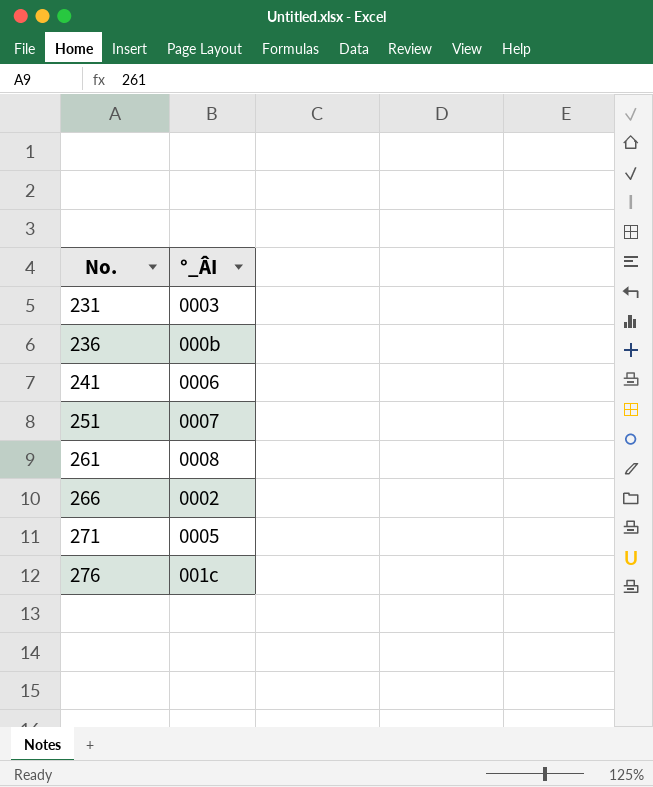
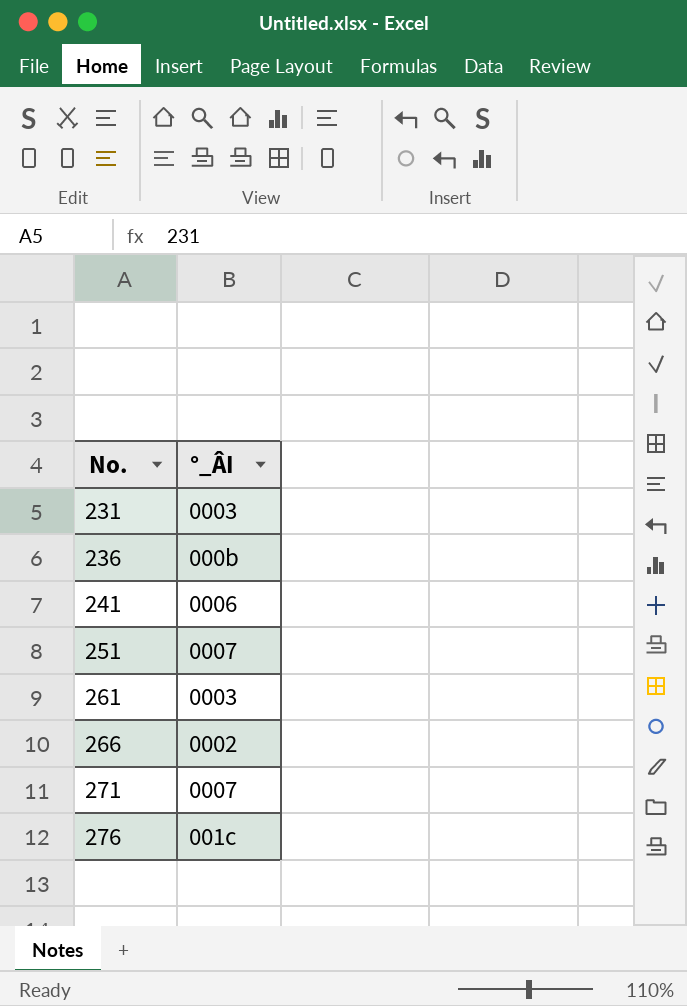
261 | °_ÂI: 0008 -> 0003
271 | °_ÂI: 0005 -> 0007

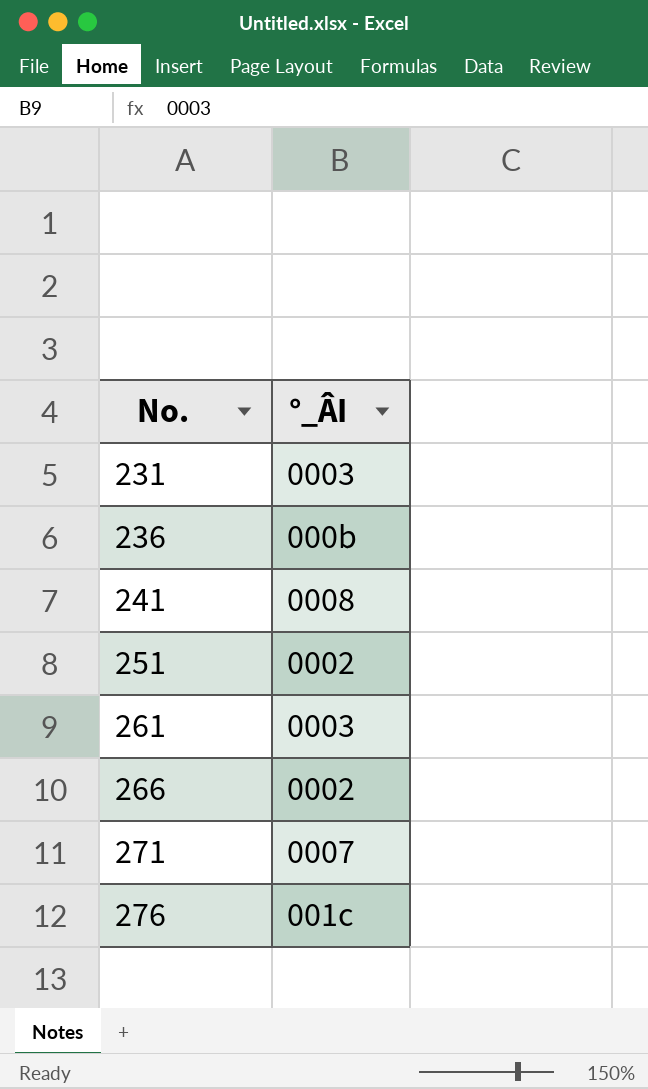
241 | °_ÂI: 0006 -> 0008
251 | °_ÂI: 0007 -> 0002

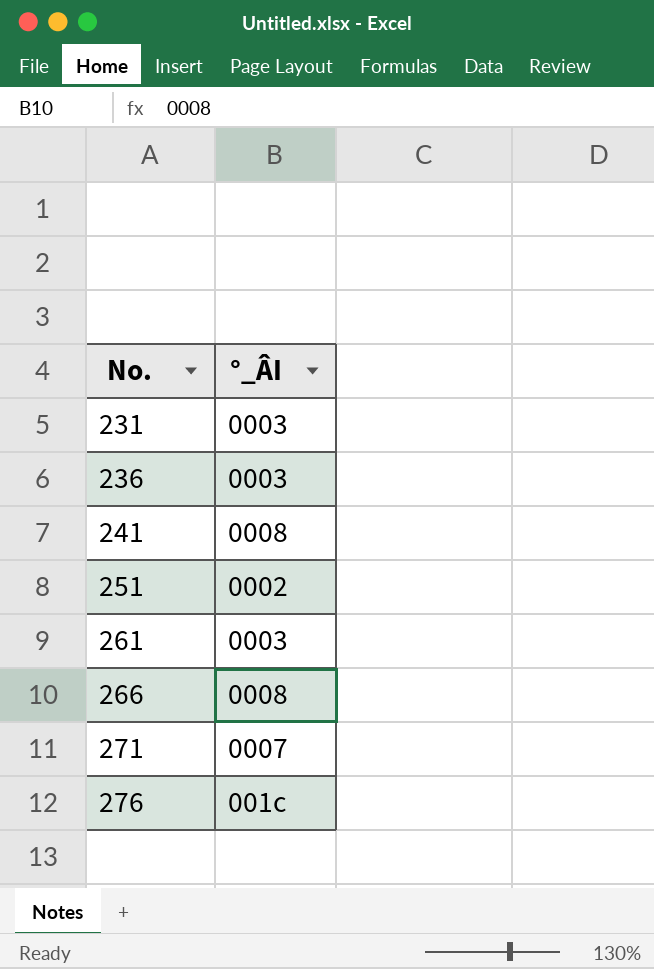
236 | °_ÂI: 000b -> 0003
266 | °_ÂI: 0002 -> 0008

